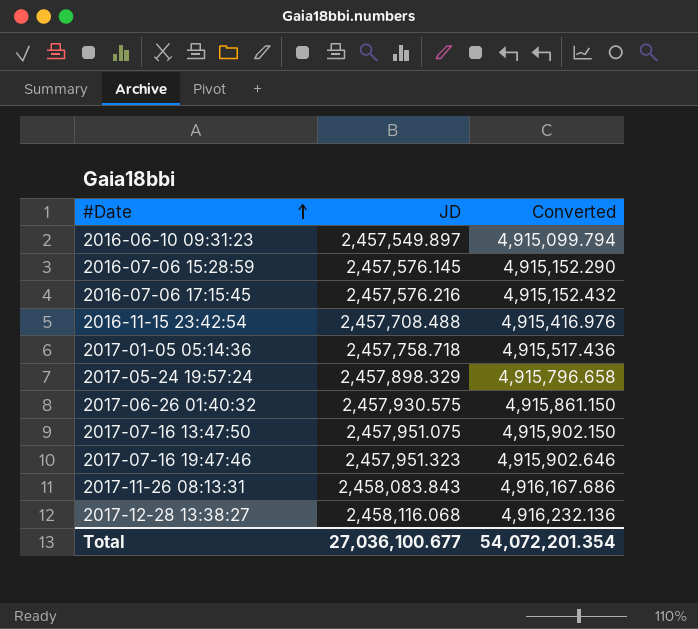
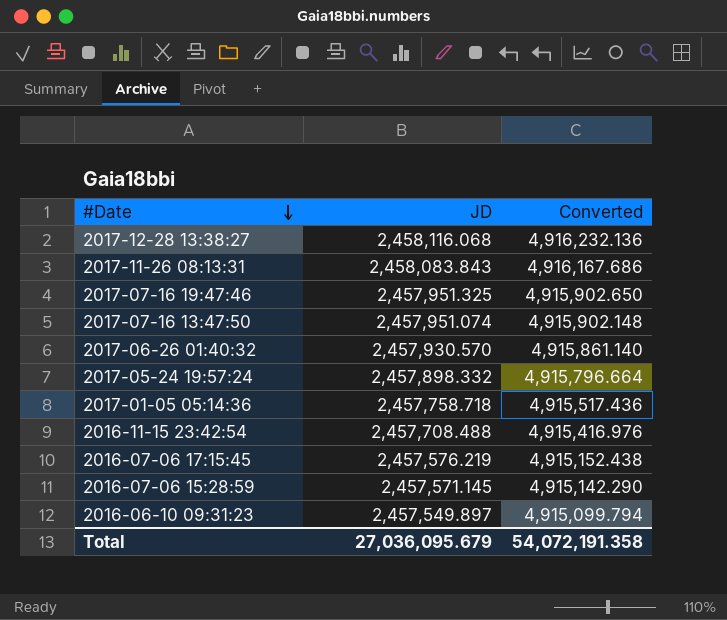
row order: #Date ascending -> #Date descending
2017-07-16 19:47:46 | JD: 2,457,951.323 -> 2,457,951.325
2017-07-16 19:47:46 | Converted: 4,915,902.646 -> 4,915,902.650
2017-07-16 13:47:50 | JD: 2,457,951.075 -> 2,457,951.074
2017-07-16 13:47:50 | Converted: 4,915,902.150 -> 4,915,902.148
2017-06-26 01:40:32 | JD: 2,457,930.575 -> 2,457,930.570
2017-06-26 01:40:32 | Converted: 4,915,861.150 -> 4,915,861.140
2017-05-24 19:57:24 | JD: 2,457,898.329 -> 2,457,898.332
2017-05-24 19:57:24 | Converted: 4,915,796.658 -> 4,915,796.664
2016-07-06 17:15:45 | JD: 2,457,576.216 -> 2,457,576.219
2016-07-06 17:15:45 | Converted: 4,915,152.432 -> 4,915,152.438
2016-07-06 15:28:59 | JD: 2,457,576.145 -> 2,457,571.145
2016-07-06 15:28:59 | Converted: 4,915,152.290 -> 4,915,142.290
Total | JD: 27,036,100.677 -> 27,036,095.679
Total | Converted: 54,072,201.354 -> 54,072,191.358

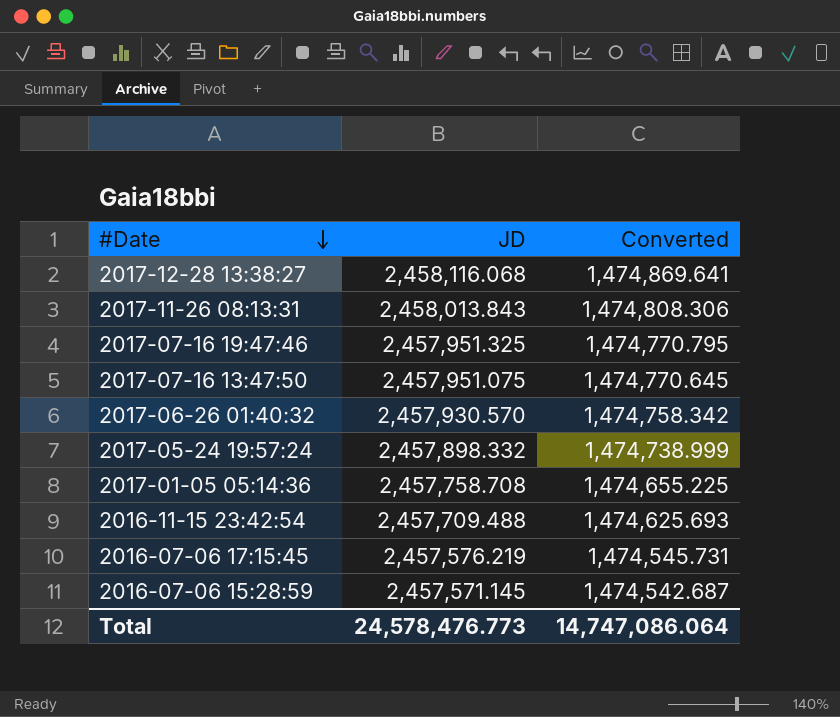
column Converted | formula: [JD] * 2 -> [JD] * 0.6
row 2016-06-10 09:31:23: 2,457,549.897 | 4,915,099.794 -> none
2017-11-26 08:13:31 | JD: 2,458,083.843 -> 2,458,013.843
2017-07-16 13:47:50 | JD: 2,457,951.074 -> 2,457,951.075
2017-01-05 05:14:36 | JD: 2,457,758.718 -> 2,457,758.708
2016-11-15 23:42:54 | JD: 2,457,708.488 -> 2,457,709.488
Total | JD: 27,036,095.679 -> 24,578,476.773
Total | Converted: 54,072,191.358 -> 14,747,086.064

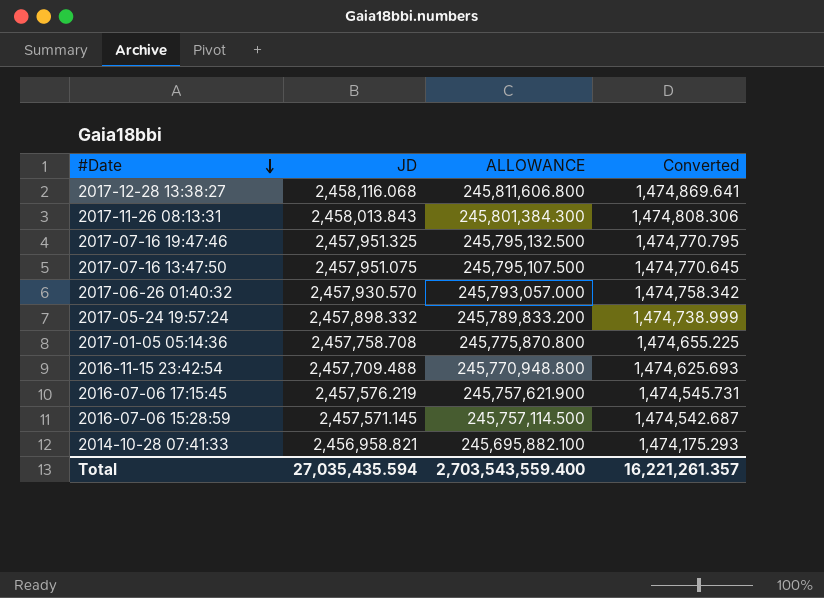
column ALLOWANCE | formula: none -> [JD] * 100
row 2014-10-28 07:41:33: none -> 2,456,958.821 | 245,695,882.100 | 1,474,175.293
Total | JD: 24,578,476.773 -> 27,035,435.594
Total | Converted: 14,747,086.064 -> 16,221,261.357

